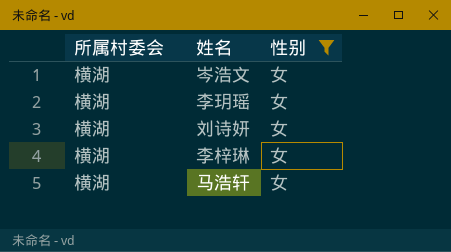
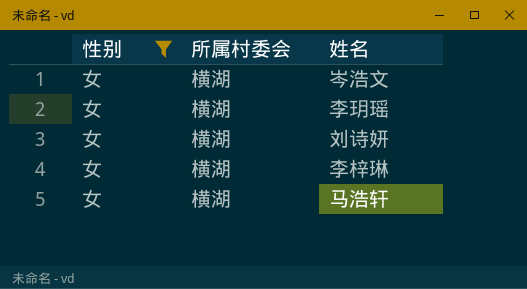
column 性别 | position: 3 -> 1

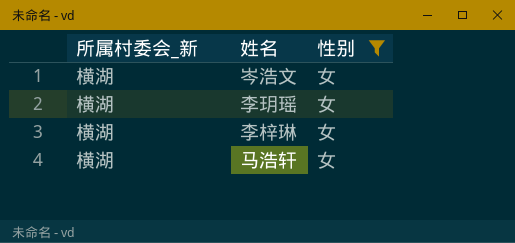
column name: 所属村委会 -> 所属村委会_新
column 性别 | position: 1 -> 3
row 刘诗妍: 女 | 横湖 -> none

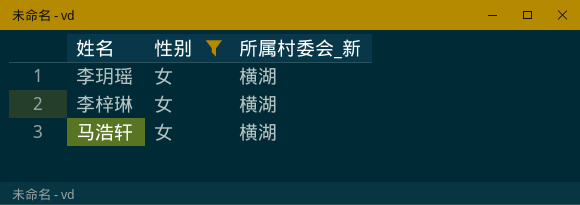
column 所属村委会_新 | position: 1 -> 3
row 岑浩文: 横湖 | 女 -> none

